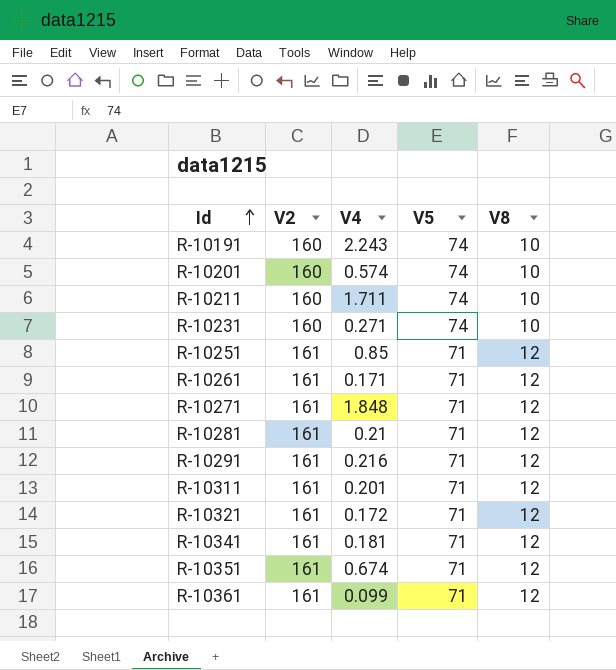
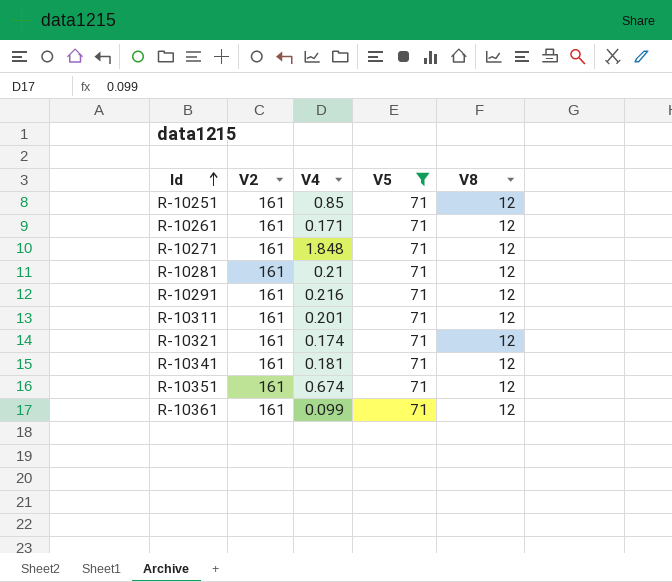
filter: none -> V5 = 71
R-10321 | V4: 0.172 -> 0.174

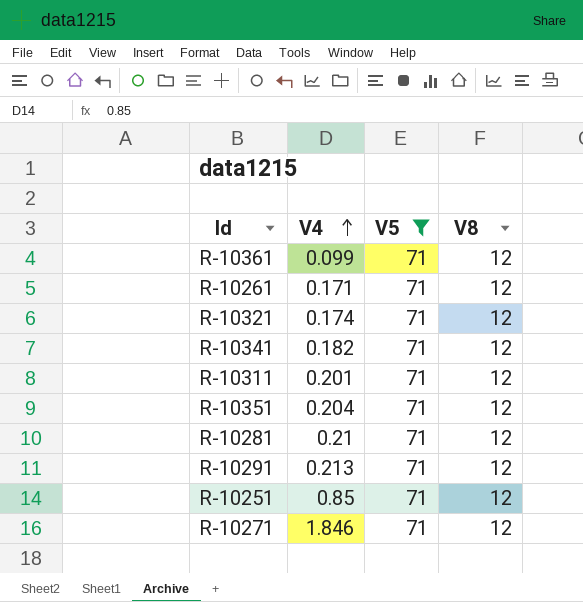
row order: Id ascending -> V4 ascending
column V2 | position: 2 -> none
R-10341 | V4: 0.181 -> 0.182
R-10351 | V4: 0.674 -> 0.204
R-10291 | V4: 0.216 -> 0.213
R-10271 | V4: 1.848 -> 1.846

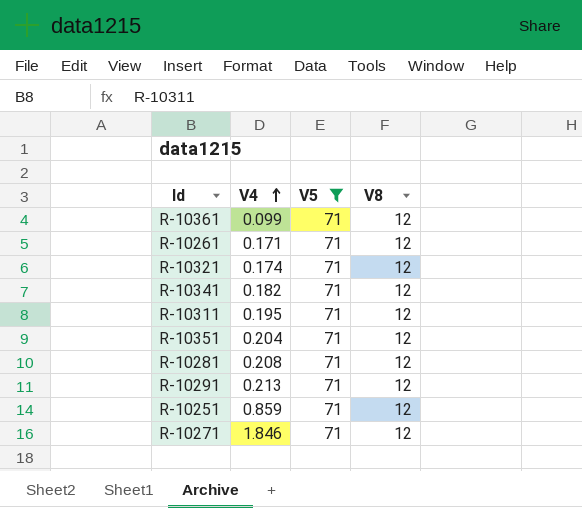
R-10311 | V4: 0.201 -> 0.195
R-10281 | V4: 0.21 -> 0.208
R-10251 | V4: 0.85 -> 0.859

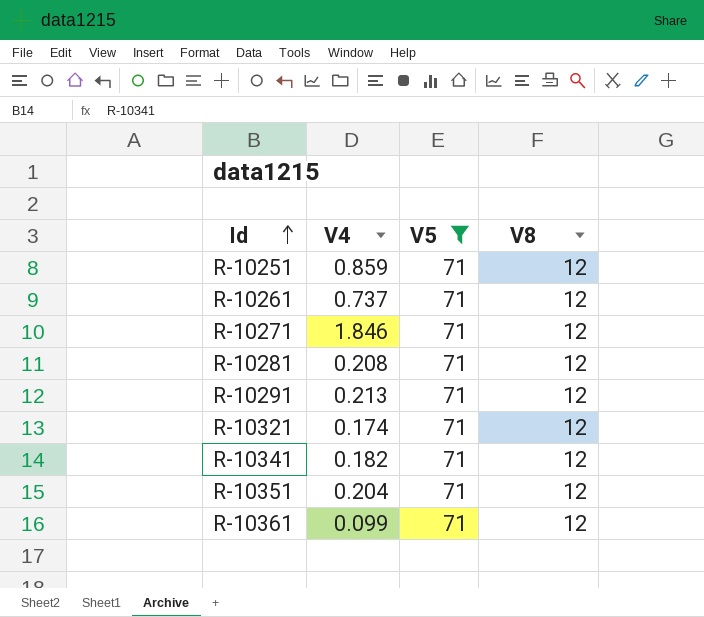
row order: V4 ascending -> Id ascending
row R-10311: 0.195 | 71 | 12 -> none
R-10261 | V4: 0.171 -> 0.737

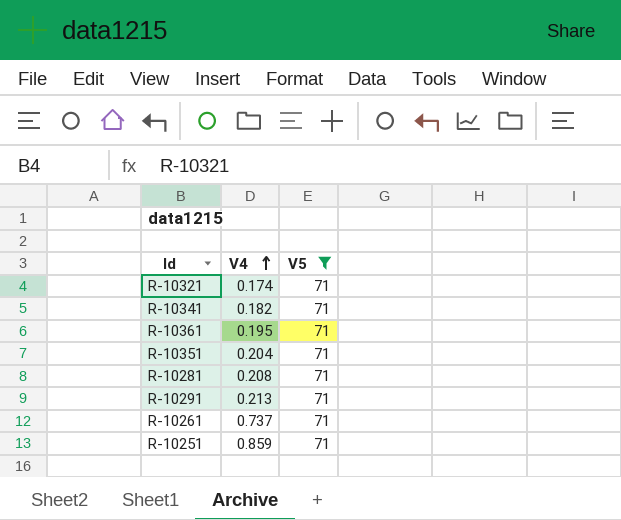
row order: Id ascending -> V4 ascending
column V8 | position: 4 -> none
row R-10271: 1.846 | 71 | 12 -> none
R-10361 | V4: 0.099 -> 0.195

